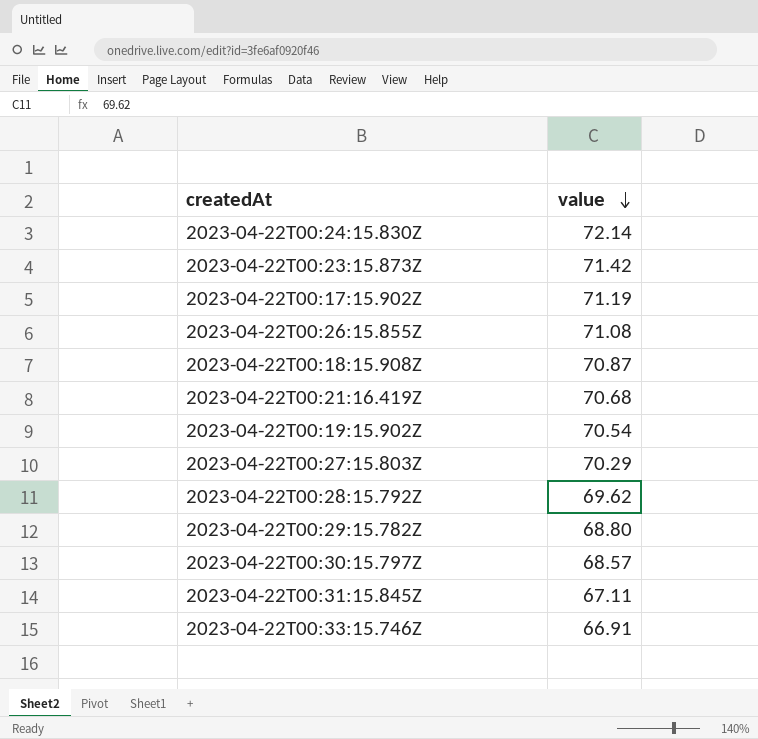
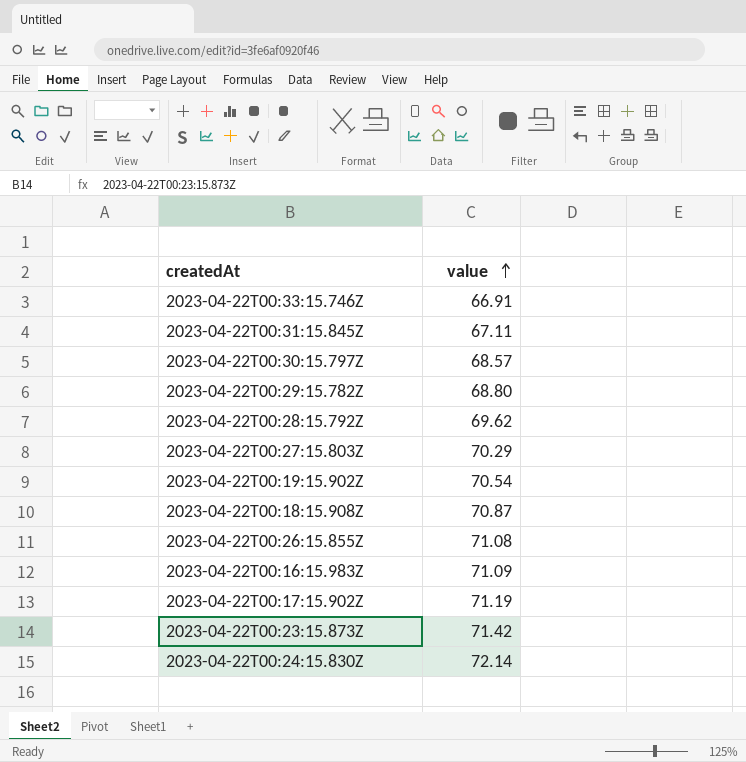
row order: value descending -> value ascending
row 2023-04-22T00:21:16.419Z: 70.68 -> none
row 2023-04-22T00:16:15.983Z: none -> 71.09

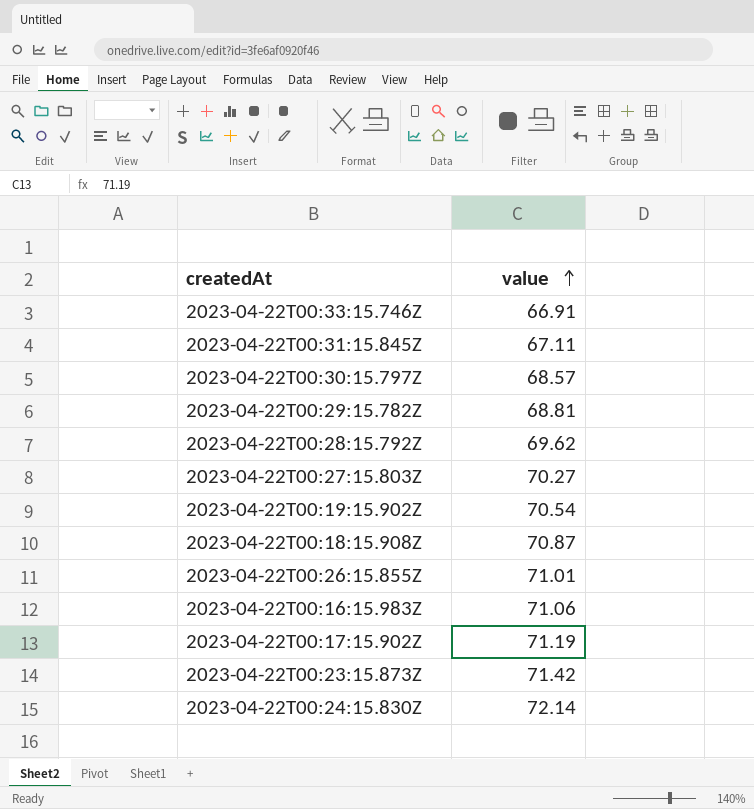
2023-04-22T00:29:15.782Z | value: 68.80 -> 68.81
2023-04-22T00:27:15.803Z | value: 70.29 -> 70.27
2023-04-22T00:26:15.855Z | value: 71.08 -> 71.01
2023-04-22T00:16:15.983Z | value: 71.09 -> 71.06

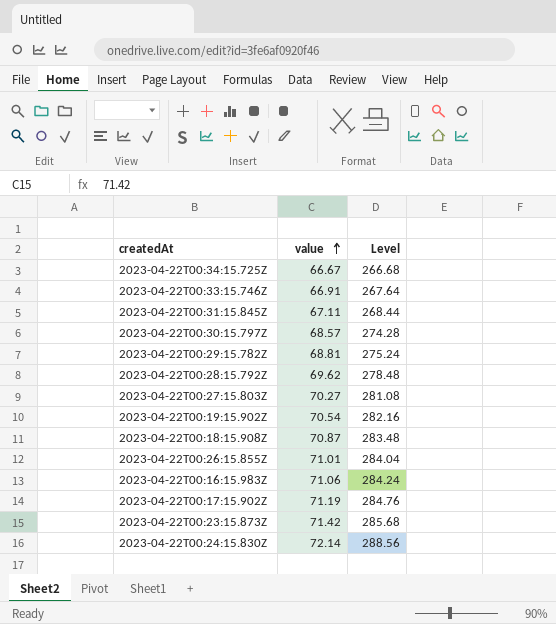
column Level | formula: none -> [value] * 4
row 2023-04-22T00:34:15.725Z: none -> 66.67 | 266.68

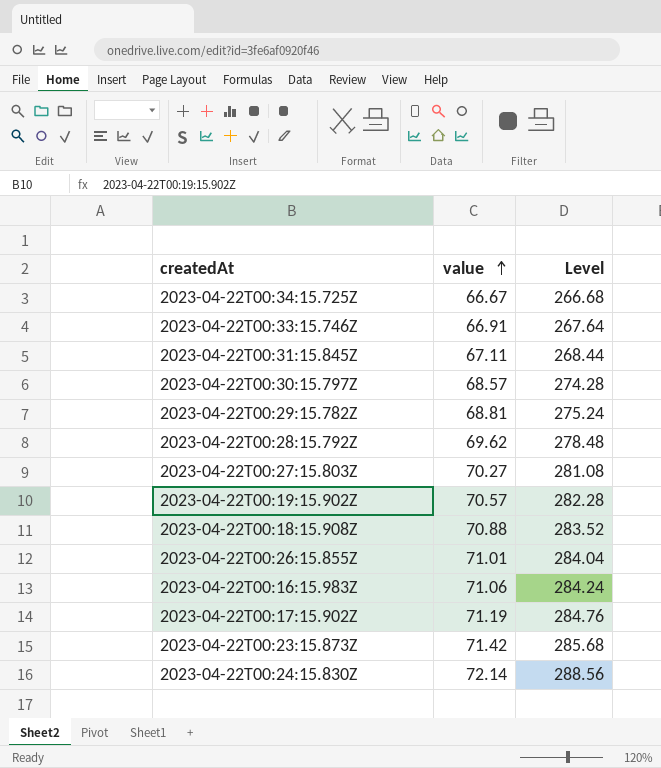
2023-04-22T00:19:15.902Z | value: 70.54 -> 70.57
2023-04-22T00:19:15.902Z | Level: 282.16 -> 282.28
2023-04-22T00:18:15.908Z | value: 70.87 -> 70.88
2023-04-22T00:18:15.908Z | Level: 283.48 -> 283.52

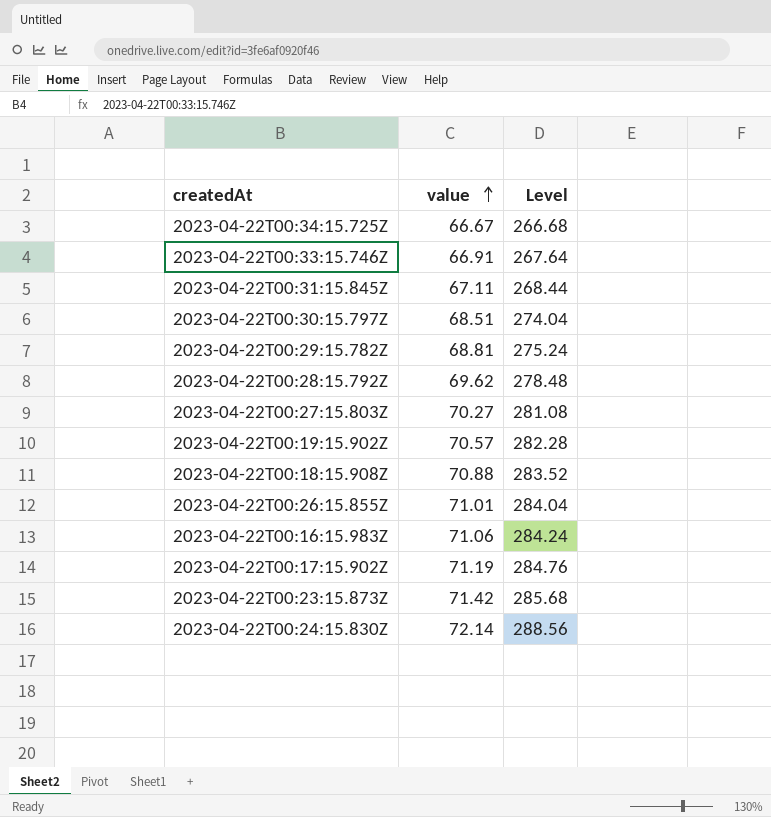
2023-04-22T00:30:15.797Z | value: 68.57 -> 68.51
2023-04-22T00:30:15.797Z | Level: 274.28 -> 274.04

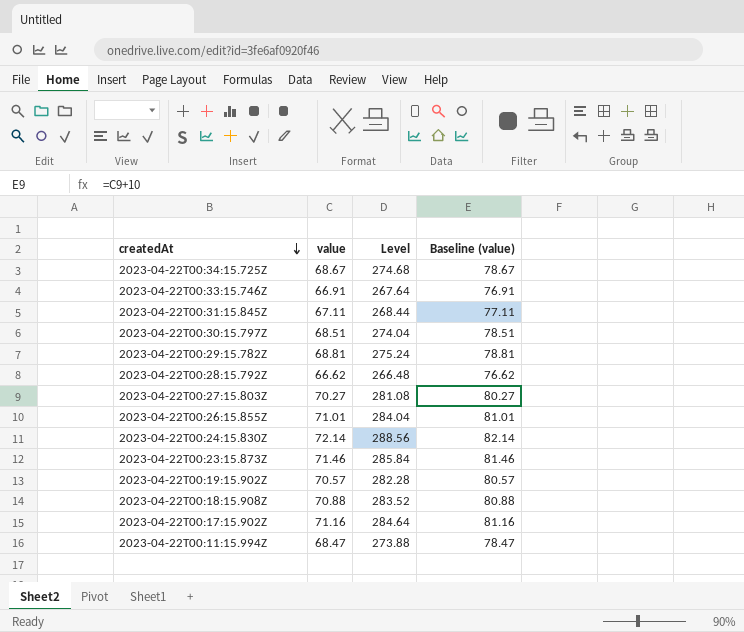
row order: value ascending -> createdAt descending
column Baseline (value) | formula: none -> [value] + 10
row 2023-04-22T00:16:15.983Z: 71.06 | 284.24 -> none
2023-04-22T00:34:15.725Z | value: 66.67 -> 68.67
2023-04-22T00:34:15.725Z | Level: 266.68 -> 274.68
2023-04-22T00:28:15.792Z | value: 69.62 -> 66.62
2023-04-22T00:28:15.792Z | Level: 278.48 -> 266.48
2023-04-22T00:23:15.873Z | value: 71.42 -> 71.46
2023-04-22T00:23:15.873Z | Level: 285.68 -> 285.84
2023-04-22T00:17:15.902Z | value: 71.19 -> 71.16
2023-04-22T00:17:15.902Z | Level: 284.76 -> 284.64
row 2023-04-22T00:11:15.994Z: none -> 68.47 | 273.88 | 78.47

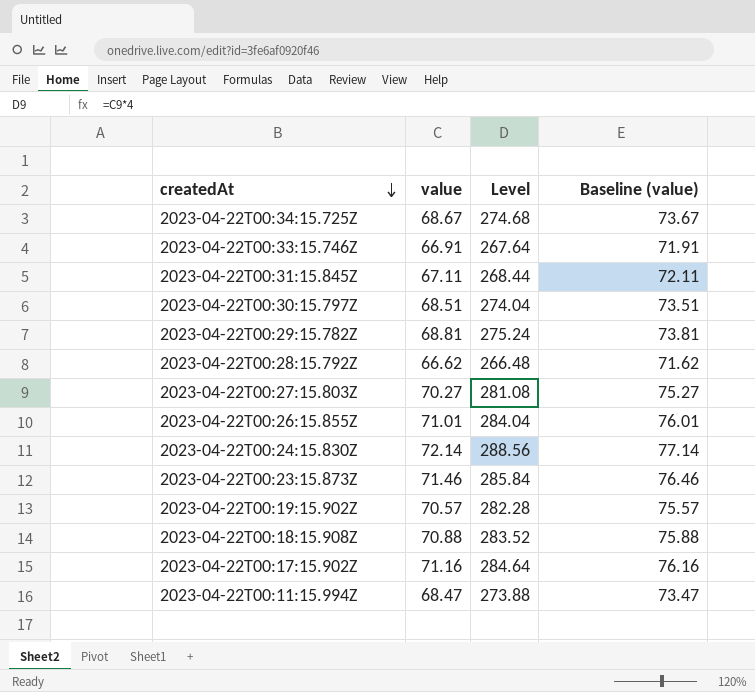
column Baseline (value) | formula: [value] + 10 -> [value] + 5

